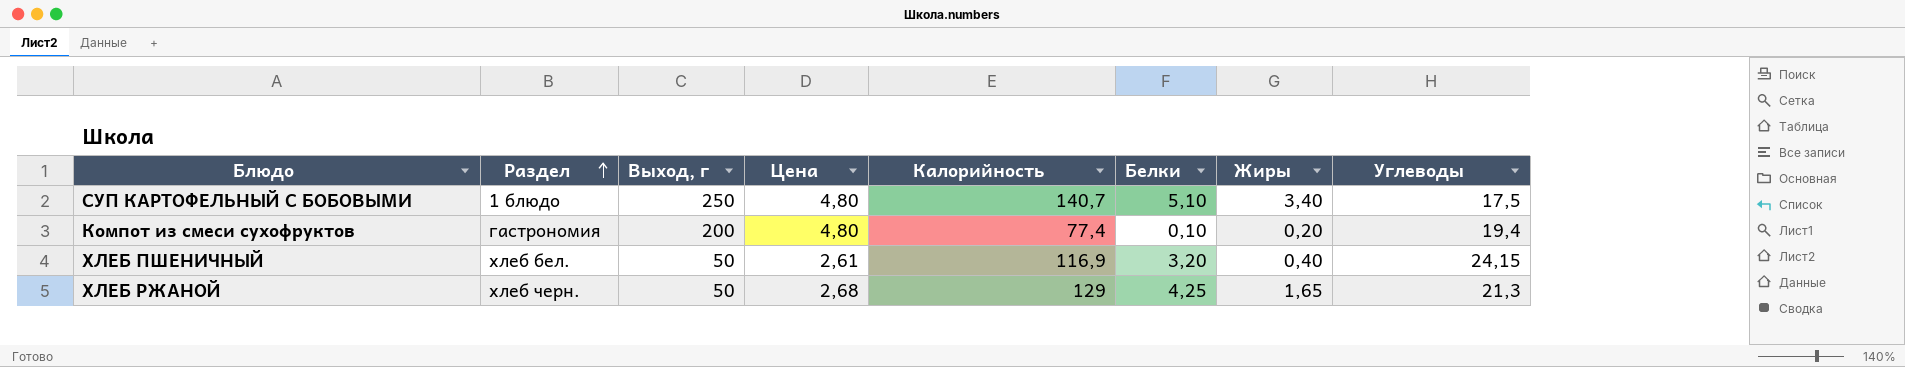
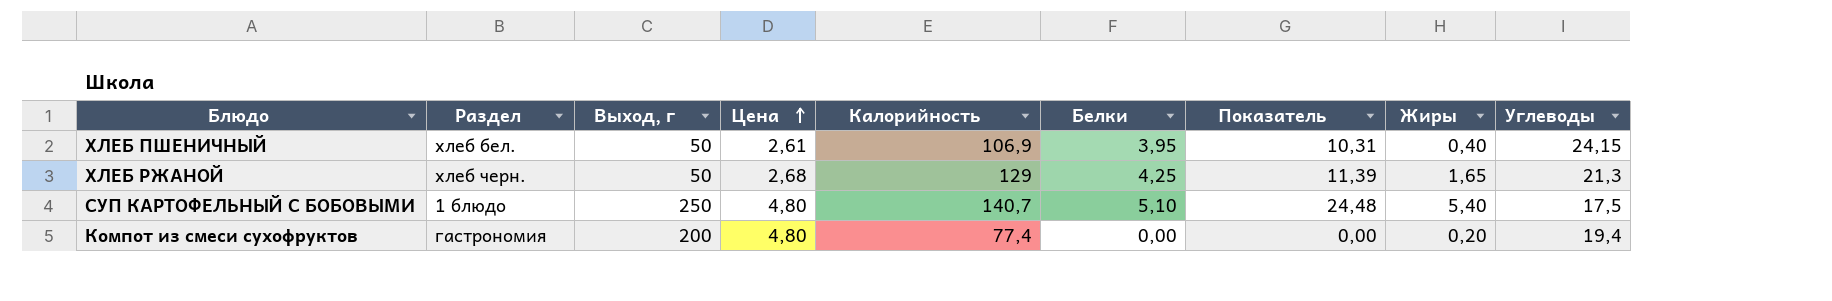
row order: Раздел ascending -> Цена ascending
column Показатель | formula: none -> [Цена] * [Белки]
ХЛЕБ ПШЕНИЧНЫЙ | Калорийность: 116,9 -> 106,9
ХЛЕБ ПШЕНИЧНЫЙ | Белки: 3,20 -> 3,95
СУП КАРТОФЕЛЬНЫЙ С БОБОВЫМИ | Жиры: 3,40 -> 5,40
Компот из смеси сухофруктов | Белки: 0,10 -> 0,00

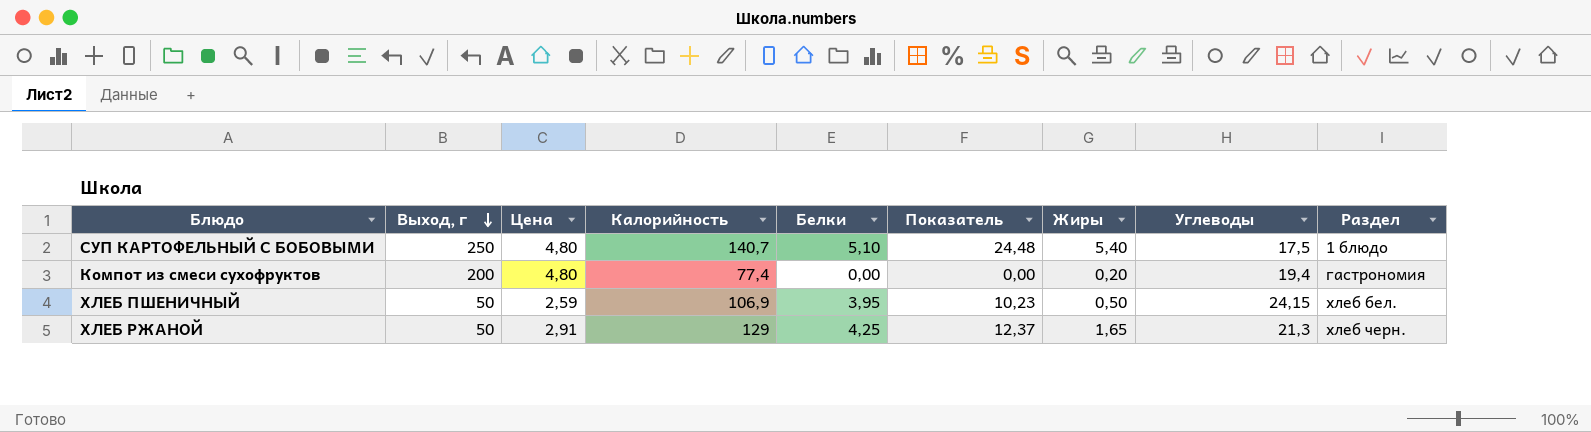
row order: Цена ascending -> Выход, г descending
column Раздел | position: 2 -> 9
ХЛЕБ ПШЕНИЧНЫЙ | Цена: 2,61 -> 2,59
ХЛЕБ ПШЕНИЧНЫЙ | Показатель: 10,31 -> 10,23
ХЛЕБ ПШЕНИЧНЫЙ | Жиры: 0,40 -> 0,50
ХЛЕБ РЖАНОЙ | Цена: 2,68 -> 2,91
ХЛЕБ РЖАНОЙ | Показатель: 11,39 -> 12,37

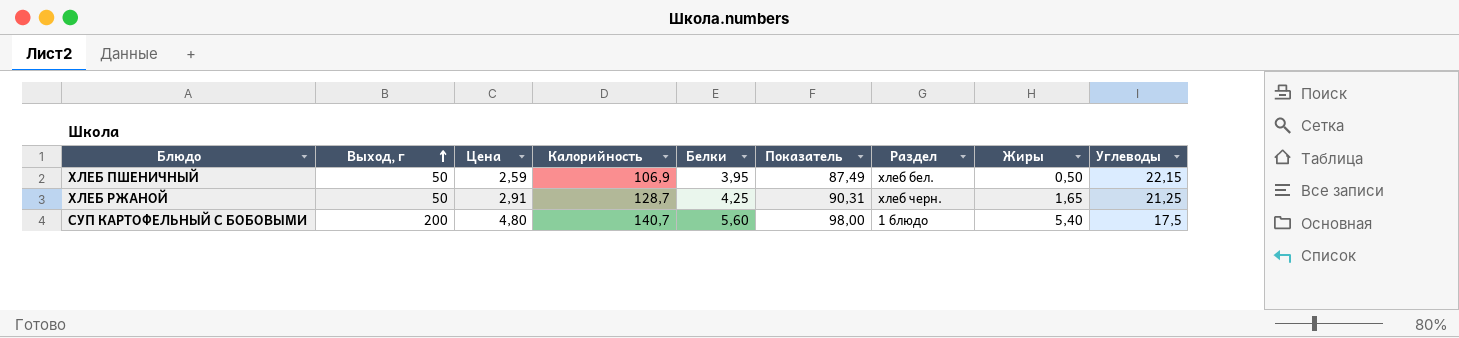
row order: Выход, г descending -> Выход, г ascending
column Показатель | formula: [Цена] * [Белки] -> [Белки] * [Углеводы]
column Раздел | position: 9 -> 7
row Компот из смеси сухофруктов: 200 | 4,80 | 77,4 | 0,00 | 0,00 | 0,20 | 19,4 | гастрономия -> none
ХЛЕБ ПШЕНИЧНЫЙ | Углеводы: 24,15 -> 22,15
ХЛЕБ РЖАНОЙ | Калорийность: 129 -> 128,7
ХЛЕБ РЖАНОЙ | Углеводы: 21,3 -> 21,25
СУП КАРТОФЕЛЬНЫЙ С БОБОВЫМИ | Выход, г: 250 -> 200
СУП КАРТОФЕЛЬНЫЙ С БОБОВЫМИ | Белки: 5,10 -> 5,60

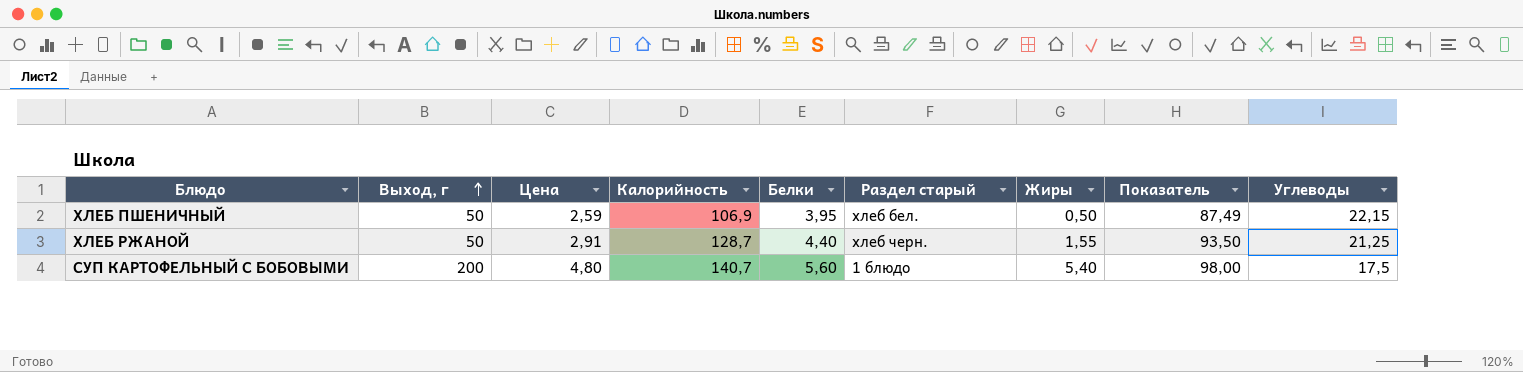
column name: Раздел -> Раздел старый
column Показатель | position: 6 -> 8
ХЛЕБ РЖАНОЙ | Белки: 4,25 -> 4,40
ХЛЕБ РЖАНОЙ | Жиры: 1,65 -> 1,55
ХЛЕБ РЖАНОЙ | Показатель: 90,31 -> 93,50

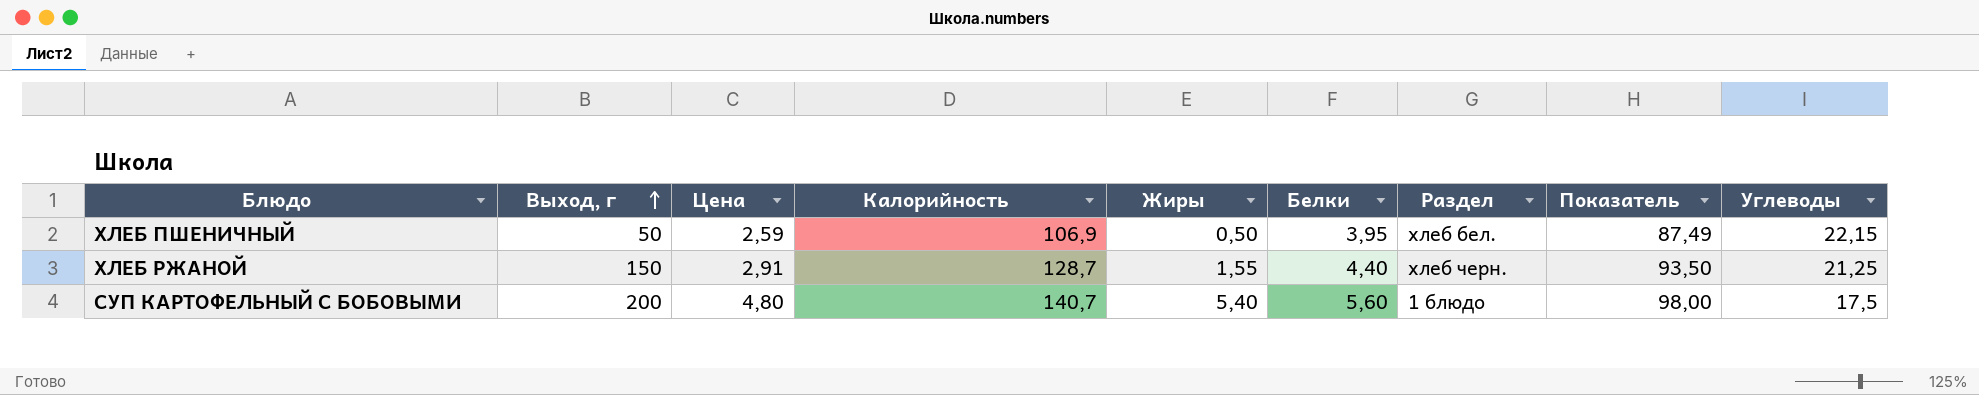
column Жиры | position: 7 -> 5
column name: Раздел старый -> Раздел
ХЛЕБ РЖАНОЙ | Выход, г: 50 -> 150

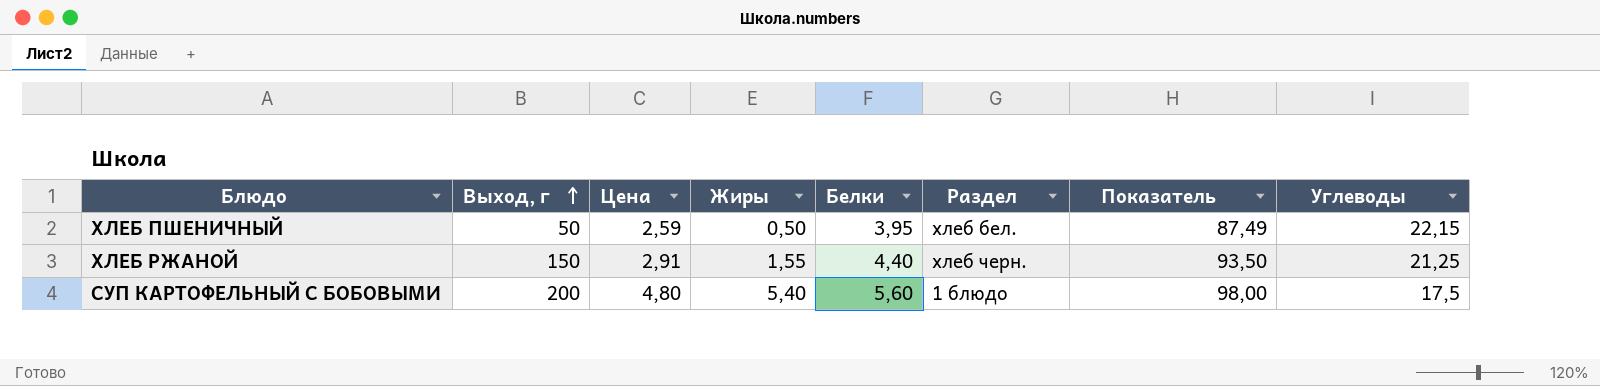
column Калорийность | position: 4 -> none

